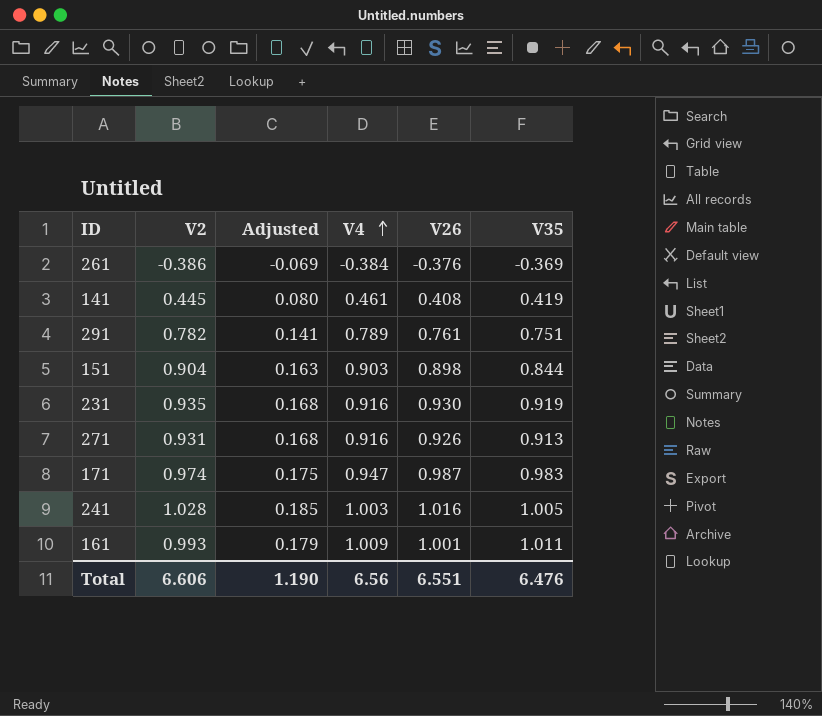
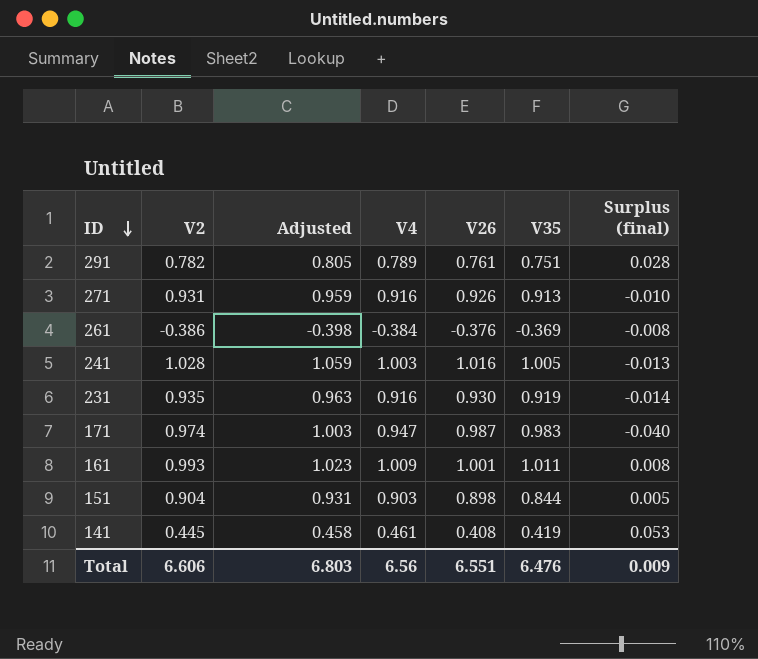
row order: V4 ascending -> ID descending
column Adjusted | formula: [V2] * 0.18 -> [V2] * 1.03
column Surplus (final) | formula: none -> [V4] - [V26]
Total | Adjusted: 1.190 -> 6.803

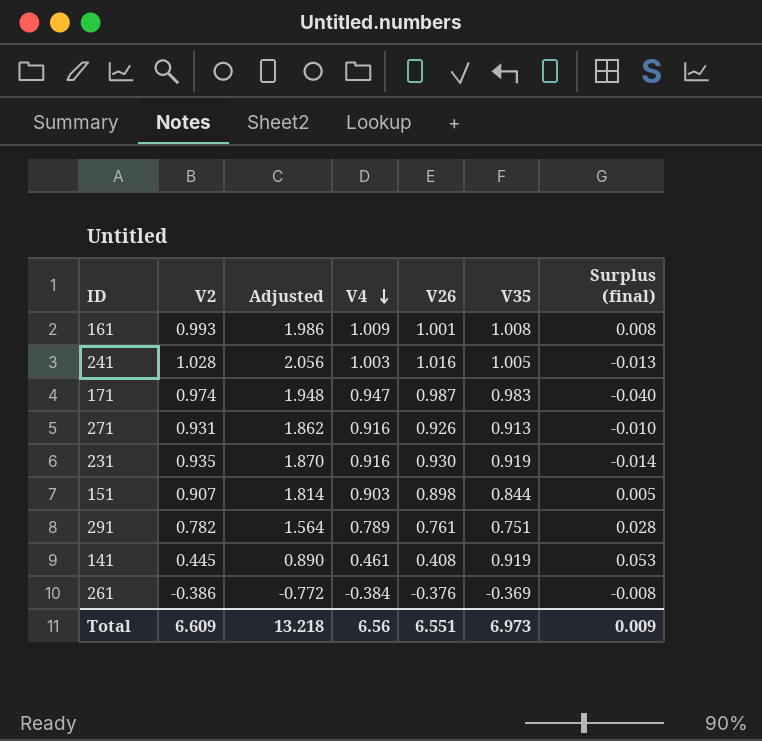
row order: ID descending -> V4 descending
column Adjusted | formula: [V2] * 1.03 -> [V2] * 2
161 | V35: 1.011 -> 1.008
151 | V2: 0.904 -> 0.907
141 | V35: 0.419 -> 0.919
Total | V2: 6.606 -> 6.609
Total | Adjusted: 6.803 -> 13.218
Total | V35: 6.476 -> 6.973

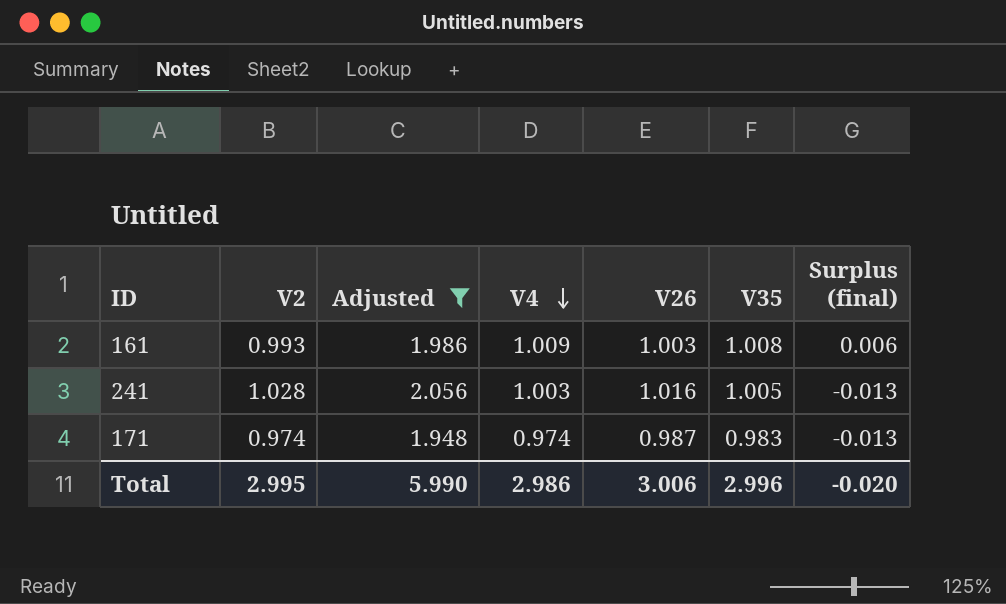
filter: none -> Adjusted >= 1.948
161 | V26: 1.001 -> 1.003
161 | Surplus (final): 0.008 -> 0.006
171 | V4: 0.947 -> 0.974
171 | Surplus (final): -0.040 -> -0.013
Total | V2: 6.609 -> 2.995
Total | Adjusted: 13.218 -> 5.990
Total | V4: 6.56 -> 2.986
Total | V26: 6.551 -> 3.006
Total | V35: 6.973 -> 2.996
Total | Surplus (final): 0.009 -> -0.020

